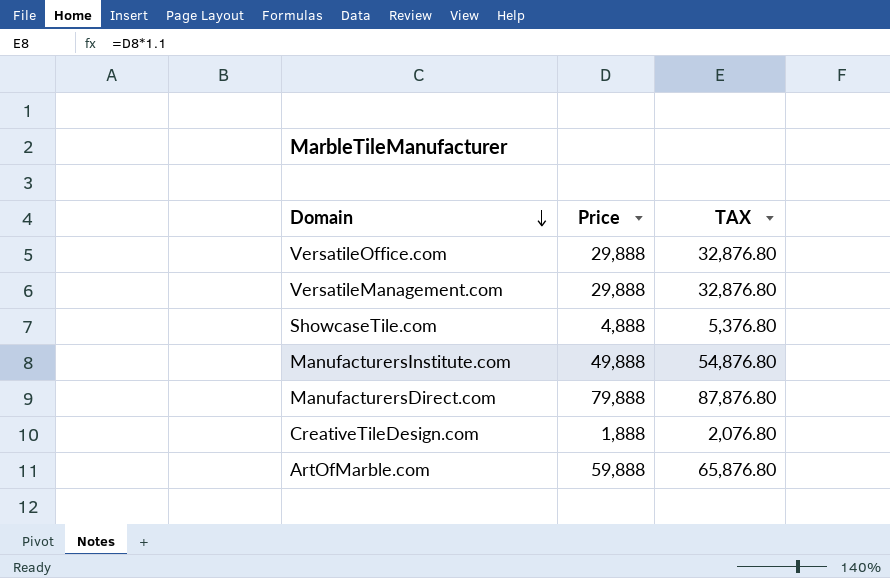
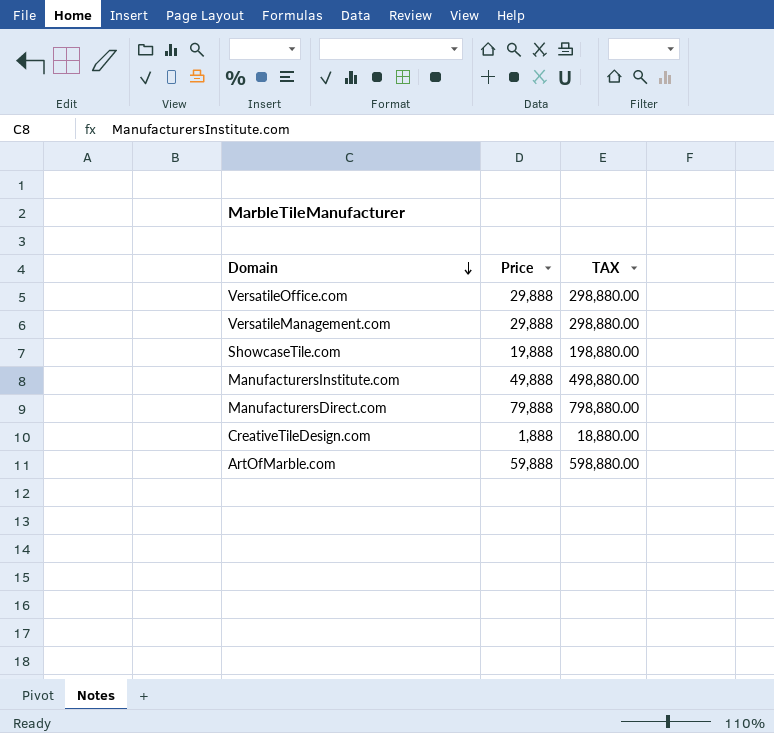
column TAX | formula: [Price] * 1.1 -> [Price] * 10
ShowcaseTile.com | Price: 4,888 -> 19,888

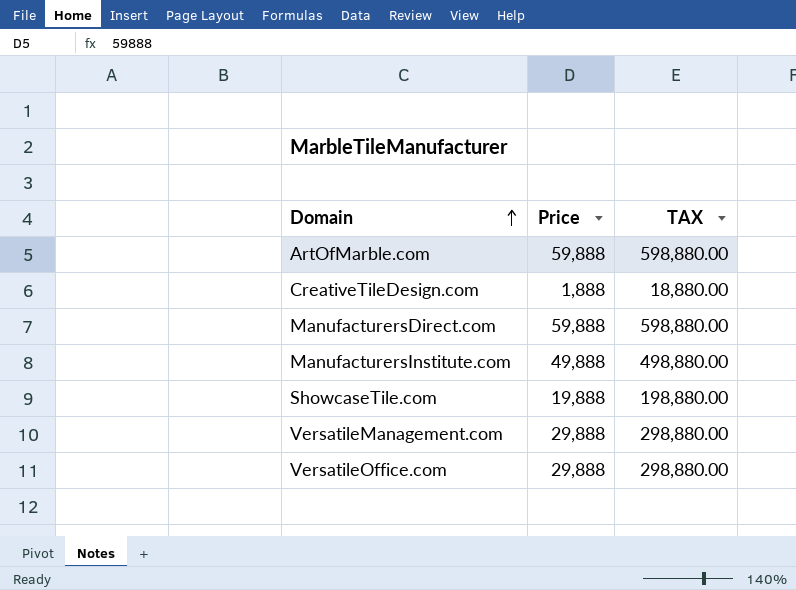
row order: Domain descending -> Domain ascending
ManufacturersDirect.com | Price: 79,888 -> 59,888
ManufacturersDirect.com | TAX: 798,880.00 -> 598,880.00

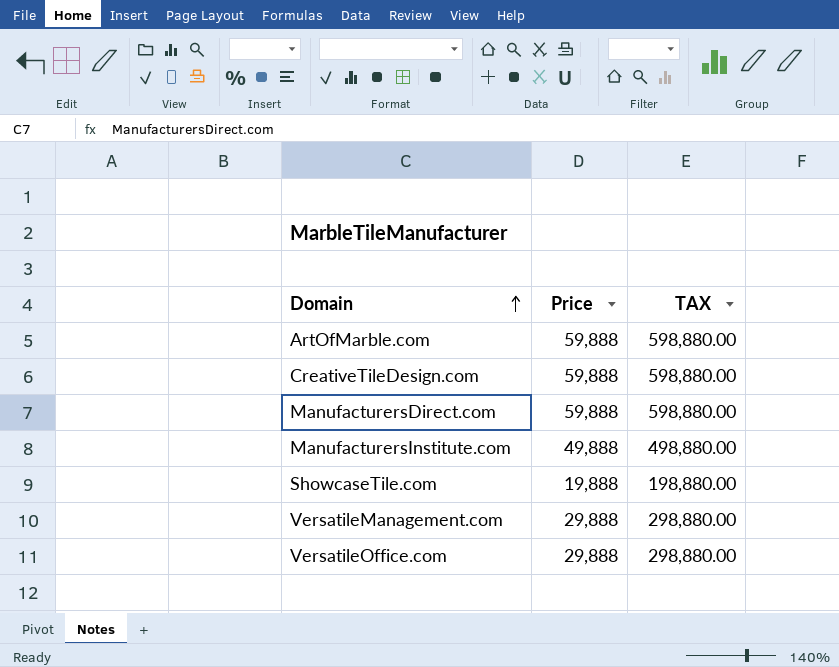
CreativeTileDesign.com | Price: 1,888 -> 59,888
CreativeTileDesign.com | TAX: 18,880.00 -> 598,880.00

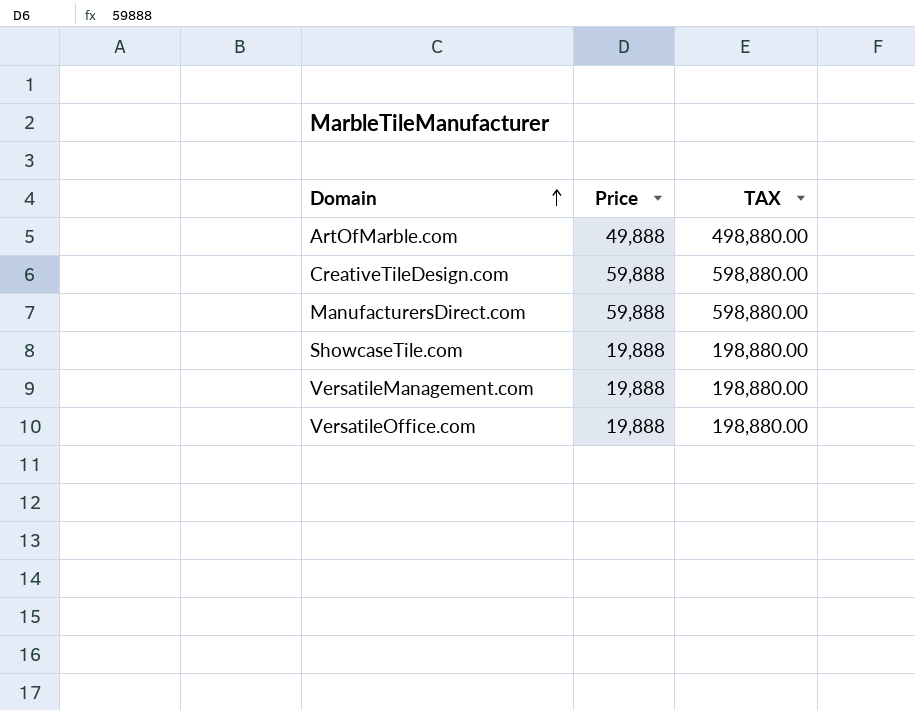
row ManufacturersInstitute.com: 49,888 | 498,880.00 -> none
ArtOfMarble.com | Price: 59,888 -> 49,888
ArtOfMarble.com | TAX: 598,880.00 -> 498,880.00
VersatileManagement.com | Price: 29,888 -> 19,888
VersatileManagement.com | TAX: 298,880.00 -> 198,880.00
VersatileOffice.com | Price: 29,888 -> 19,888
VersatileOffice.com | TAX: 298,880.00 -> 198,880.00

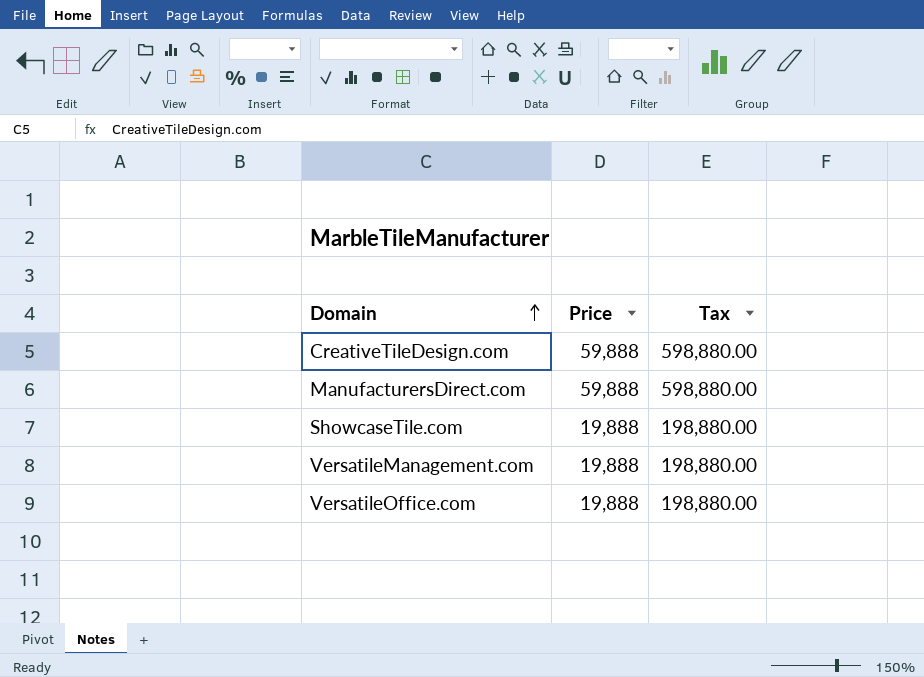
column name: TAX -> Tax
row ArtOfMarble.com: 49,888 | 498,880.00 -> none

